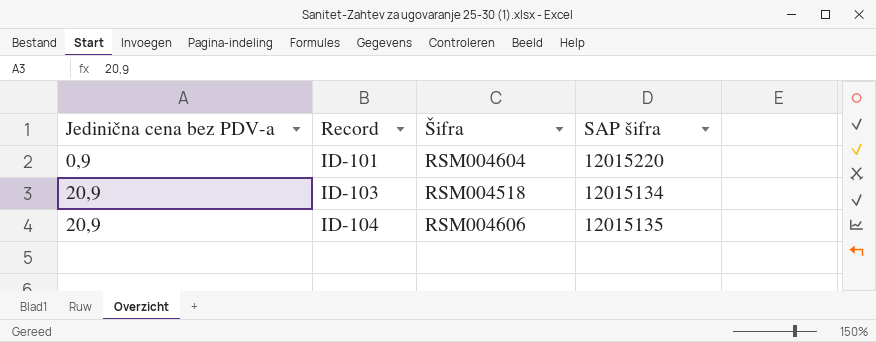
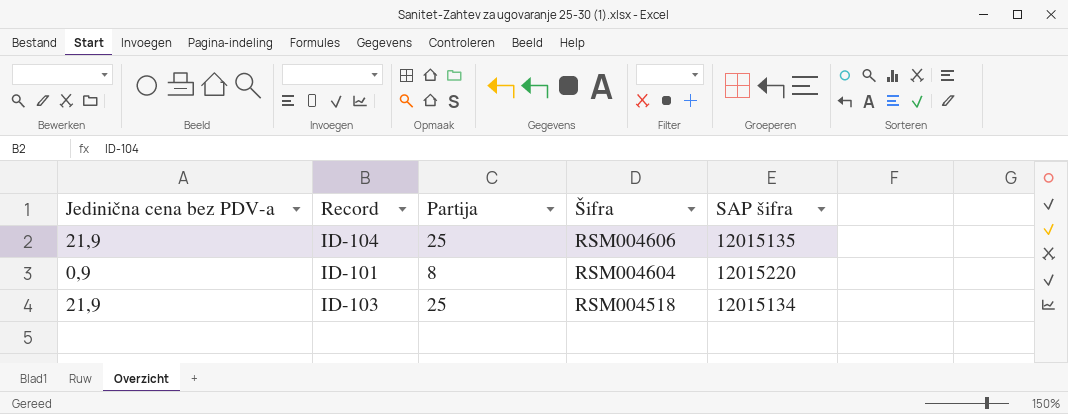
row order: Jedinična cena bez PDV-a ascending -> Šifra descending
column Partija | position: none -> 3
ID-104 | Jedinična cena bez PDV-a: 20,9 -> 21,9
ID-103 | Jedinična cena bez PDV-a: 20,9 -> 21,9

